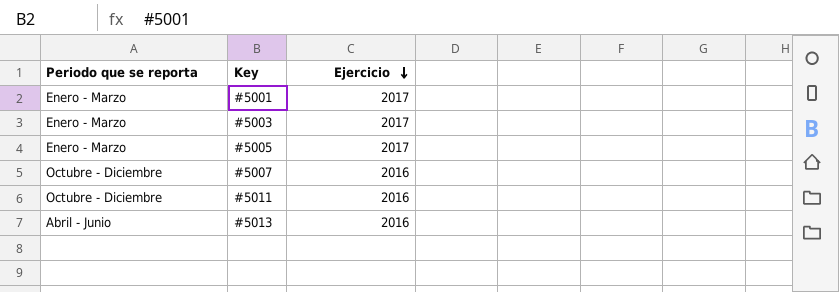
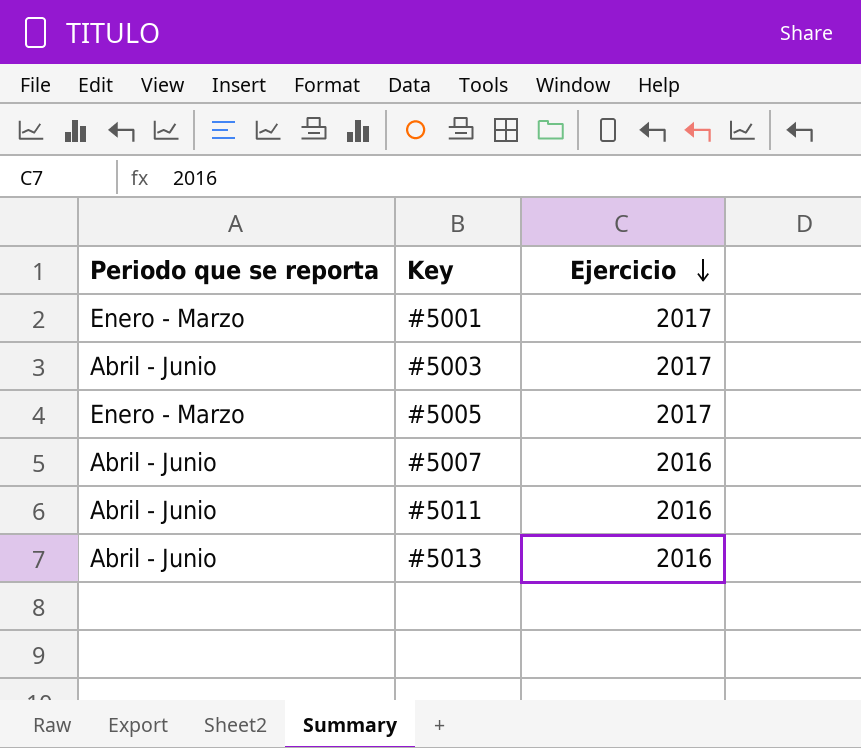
#5003 | Periodo que se reporta: Enero - Marzo -> Abril - Junio
#5007 | Periodo que se reporta: Octubre - Diciembre -> Abril - Junio
#5011 | Periodo que se reporta: Octubre - Diciembre -> Abril - Junio

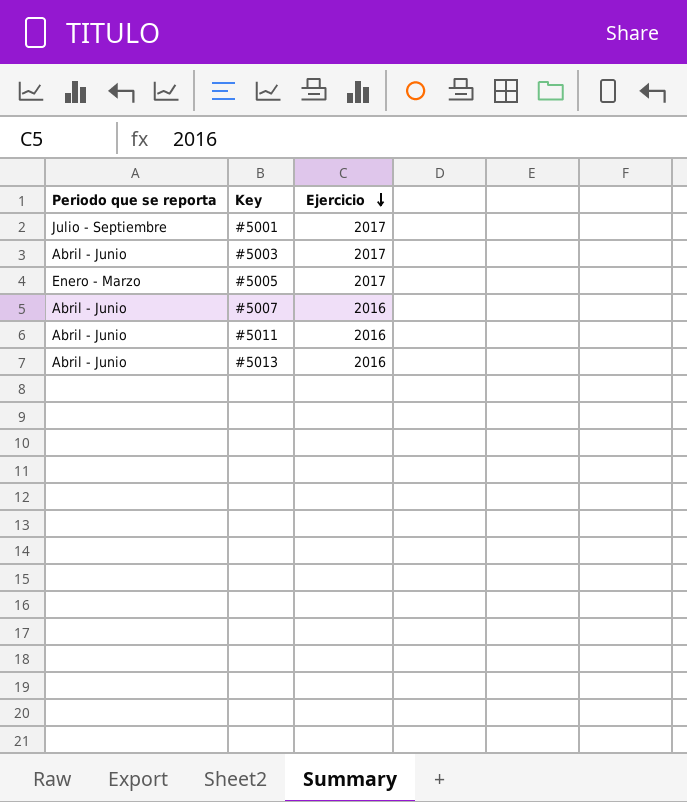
#5001 | Periodo que se reporta: Enero - Marzo -> Julio - Septiembre

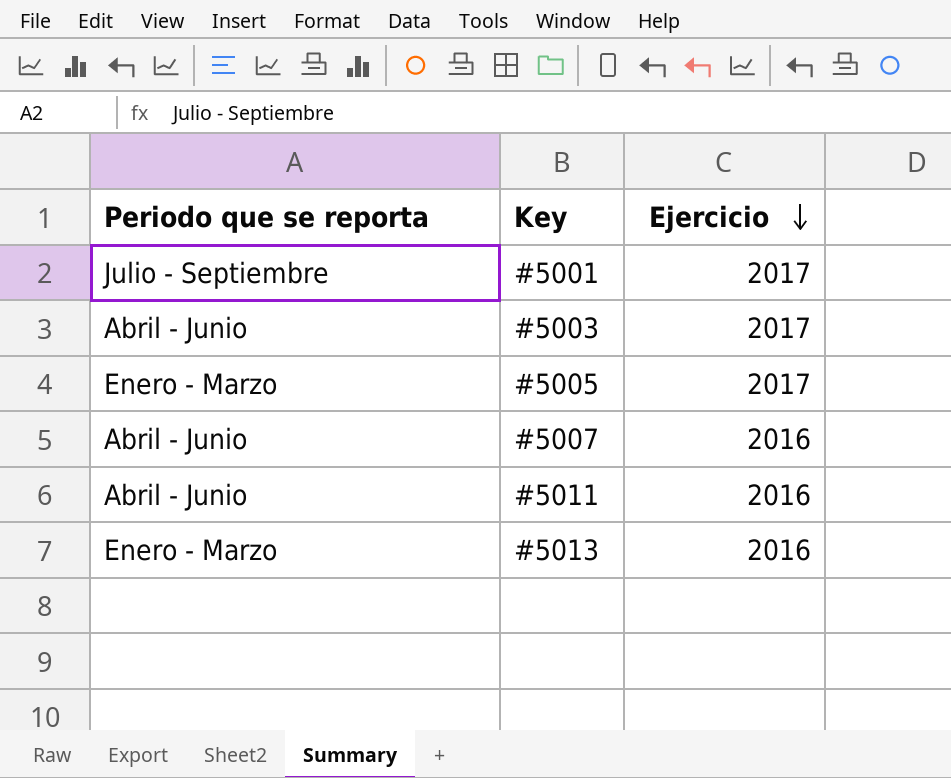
#5013 | Periodo que se reporta: Abril - Junio -> Enero - Marzo

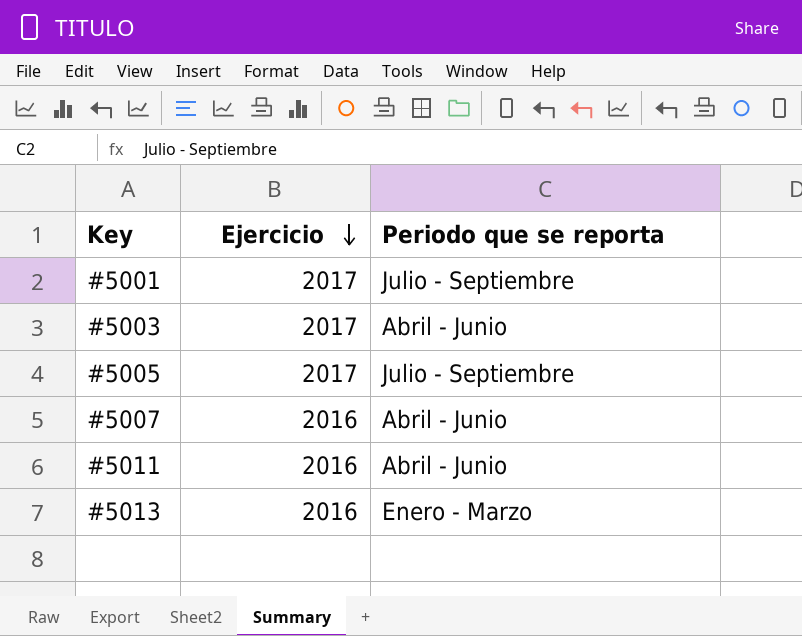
column Periodo que se reporta | position: 1 -> 3
#5005 | Periodo que se reporta: Enero - Marzo -> Julio - Septiembre

